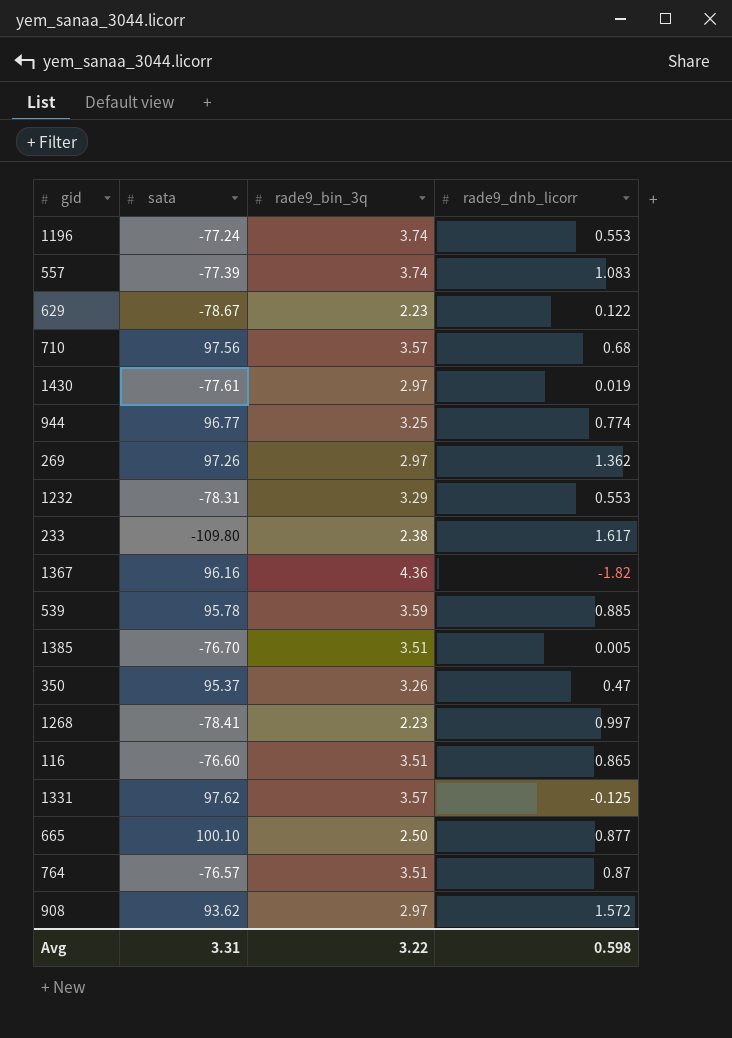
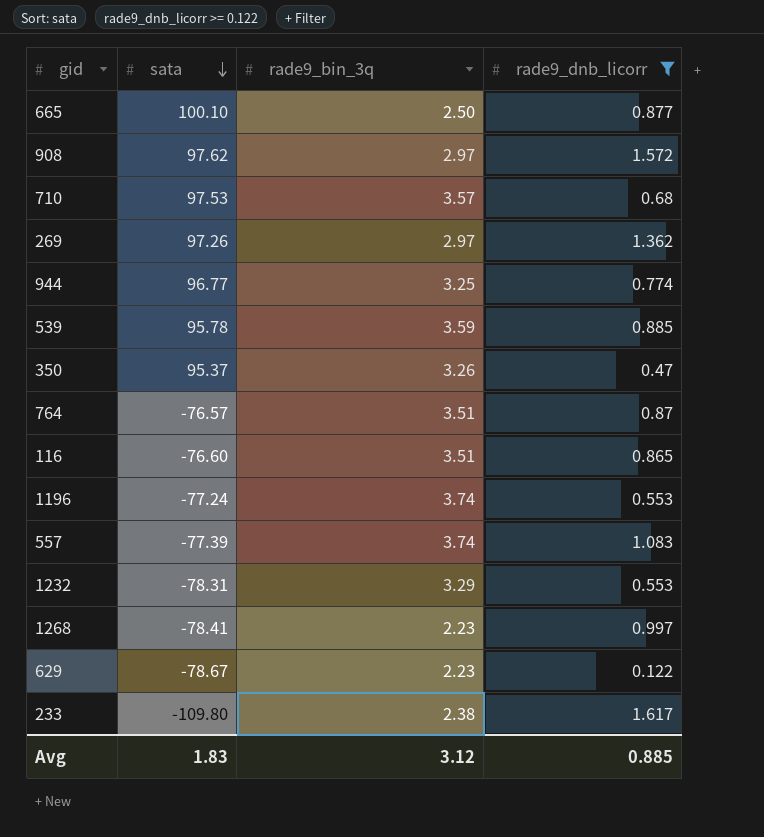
filter: none -> rade9_dnb_licorr >= 0.122
row order: none -> sata descending
908 | sata: 93.62 -> 97.62
710 | sata: 97.56 -> 97.53
Avg | sata: 3.31 -> 1.83
Avg | rade9_bin_3q: 3.22 -> 3.12
Avg | rade9_dnb_licorr: 0.598 -> 0.885

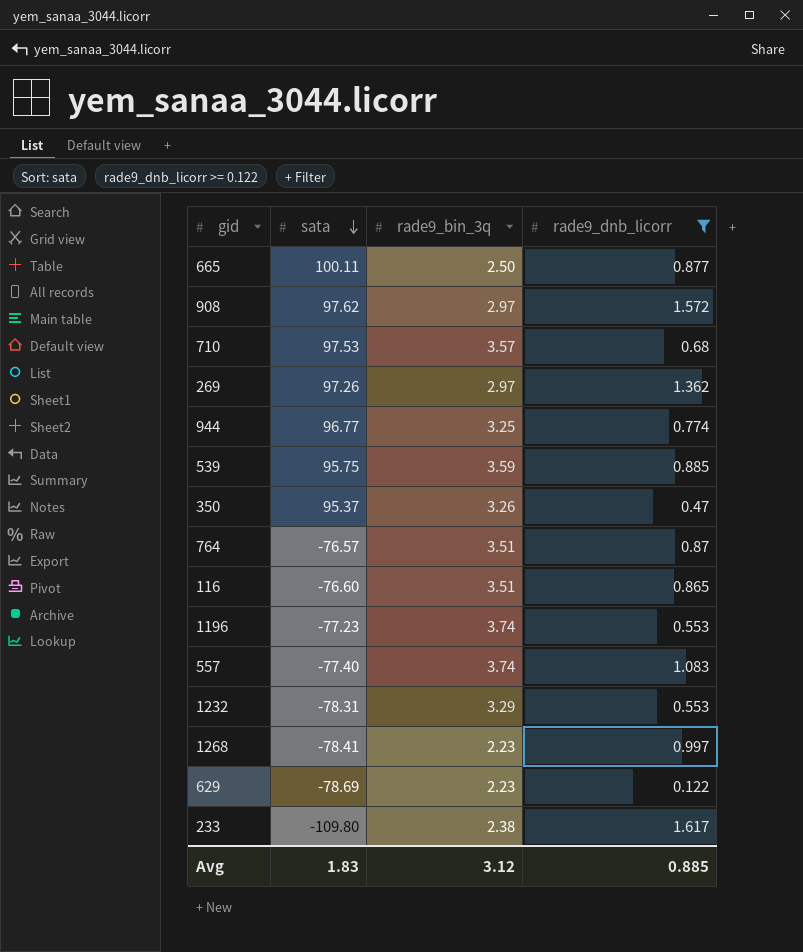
665 | sata: 100.10 -> 100.11
539 | sata: 95.78 -> 95.75
1196 | sata: -77.24 -> -77.23
557 | sata: -77.39 -> -77.40
629 | sata: -78.67 -> -78.69

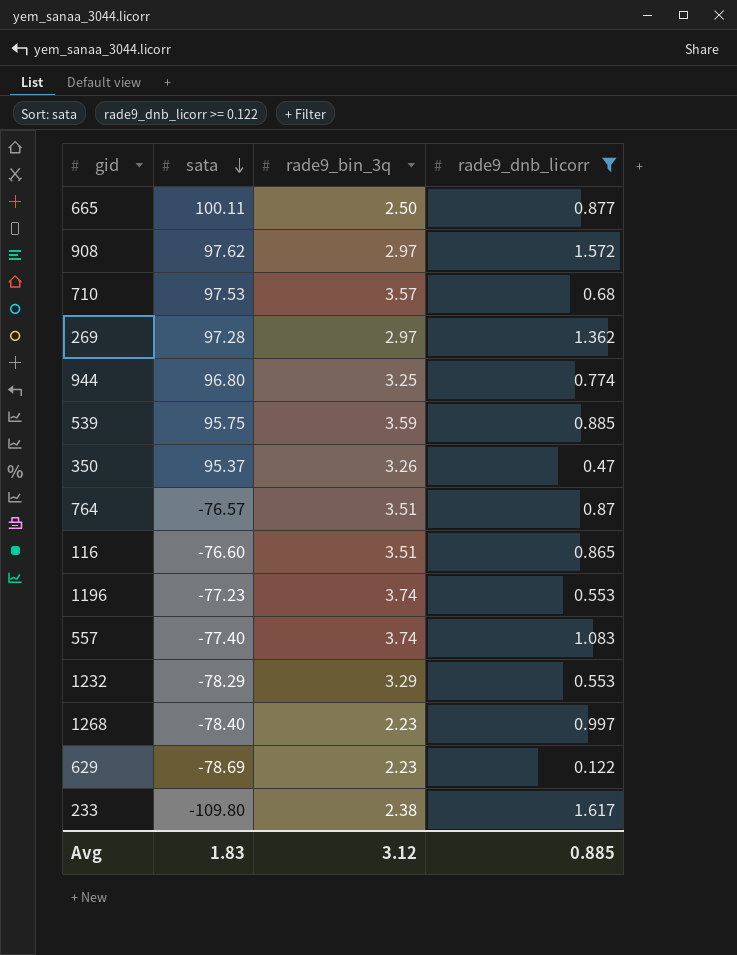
269 | sata: 97.26 -> 97.28
944 | sata: 96.77 -> 96.80
1232 | sata: -78.31 -> -78.29
1268 | sata: -78.41 -> -78.40

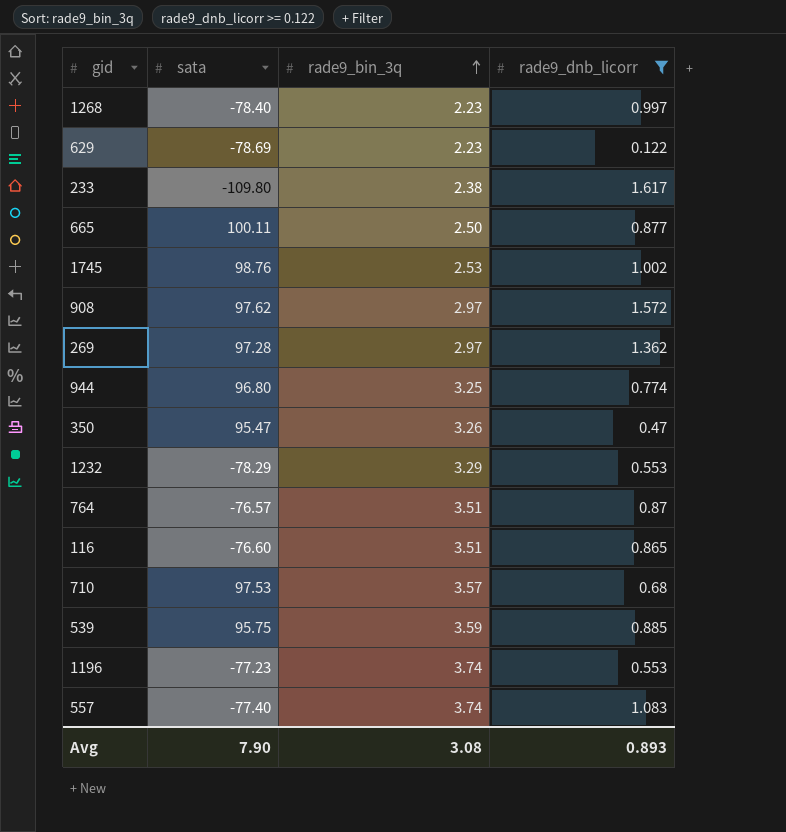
row order: sata descending -> rade9_bin_3q ascending
row 1745: none -> 98.76 | 2.53 | 1.002
350 | sata: 95.37 -> 95.47
Avg | sata: 1.83 -> 7.90
Avg | rade9_bin_3q: 3.12 -> 3.08
Avg | rade9_dnb_licorr: 0.885 -> 0.893

